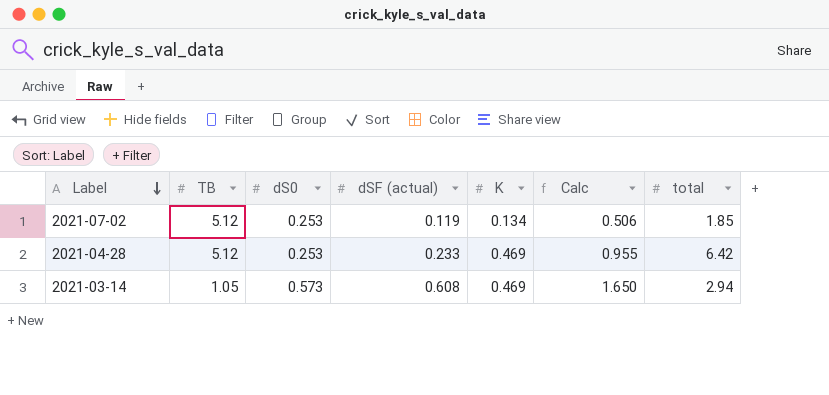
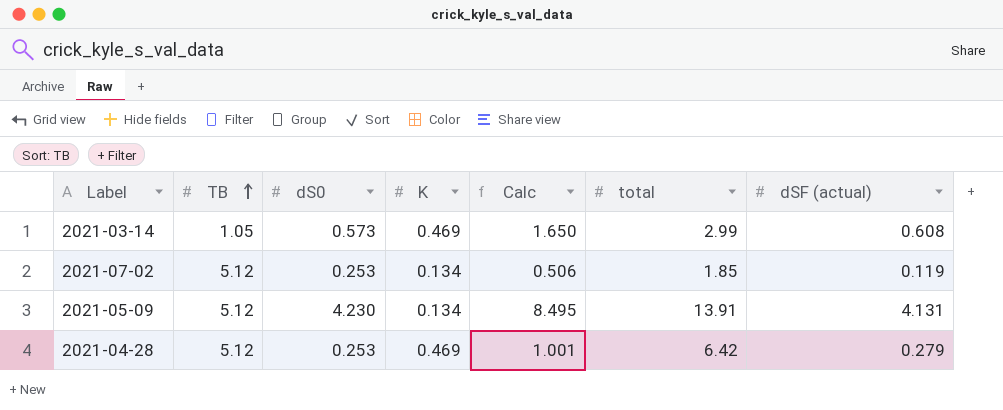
row order: Label descending -> TB ascending
column dSF (actual) | position: 4 -> 7
2021-03-14 | total: 2.94 -> 2.99
row 2021-05-09: none -> 5.12 | 4.230 | 0.134 | 8.495 | 13.91 | 4.131
2021-04-28 | Calc: 0.955 -> 1.001
2021-04-28 | dSF (actual): 0.233 -> 0.279

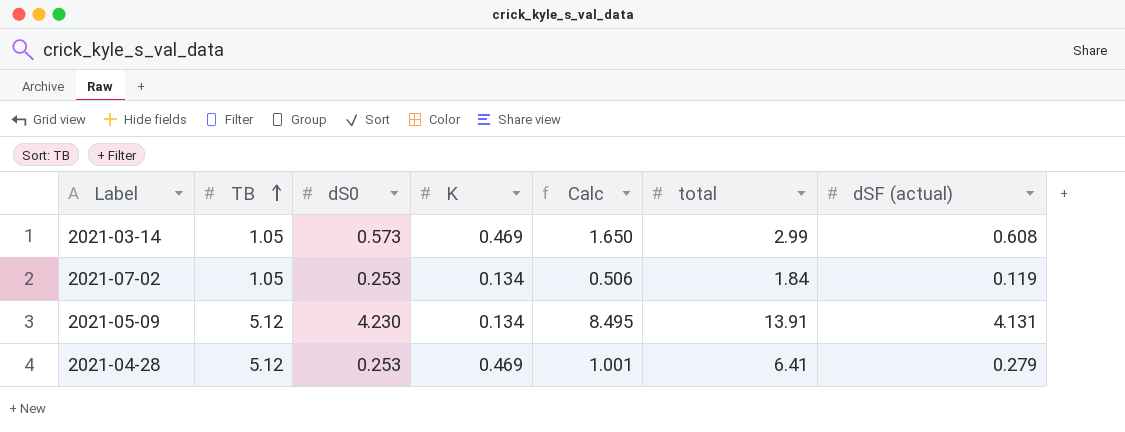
2021-07-02 | TB: 5.12 -> 1.05
2021-07-02 | total: 1.85 -> 1.84
2021-04-28 | total: 6.42 -> 6.41

